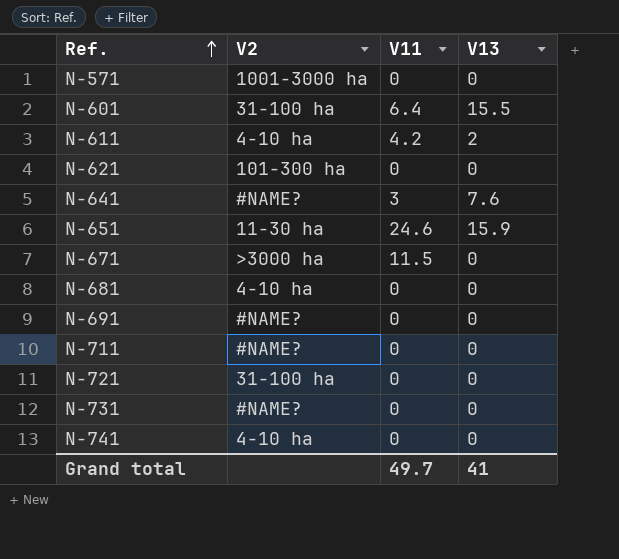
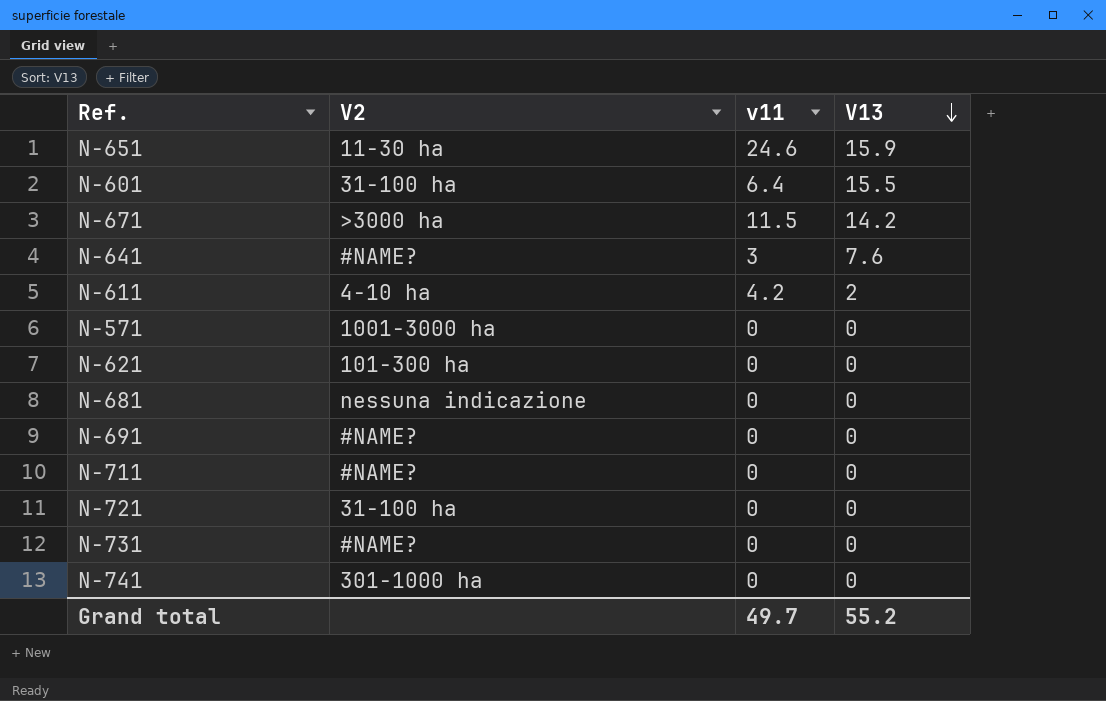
row order: Ref. ascending -> V13 descending
column name: V11 -> v11
N-671 | V13: 0 -> 14.2
N-681 | V2: 4-10 ha -> nessuna indicazione
N-741 | V2: 4-10 ha -> 301-1000 ha
Grand total | V13: 41 -> 55.2

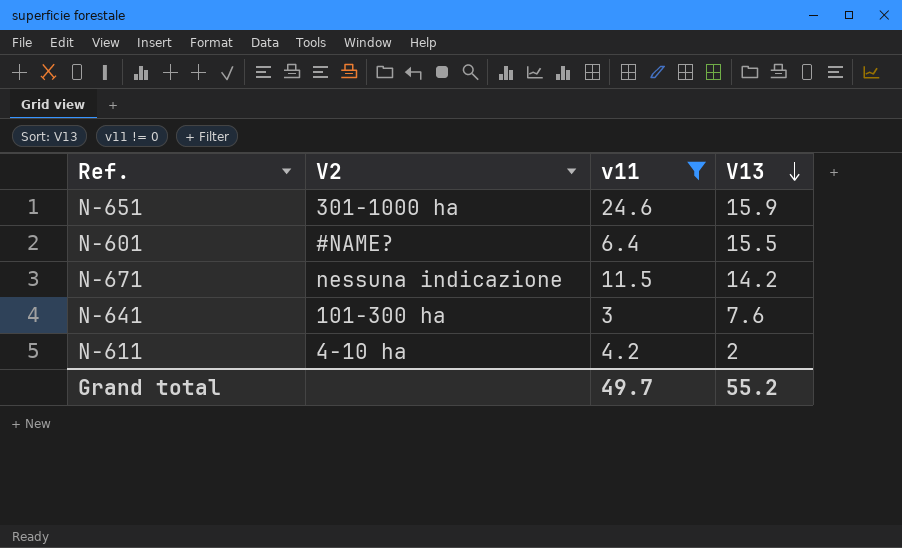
filter: none -> v11 != 0
N-651 | V2: 11-30 ha -> 301-1000 ha
N-601 | V2: 31-100 ha -> #NAME?
N-671 | V2: >3000 ha -> nessuna indicazione
N-641 | V2: #NAME? -> 101-300 ha

